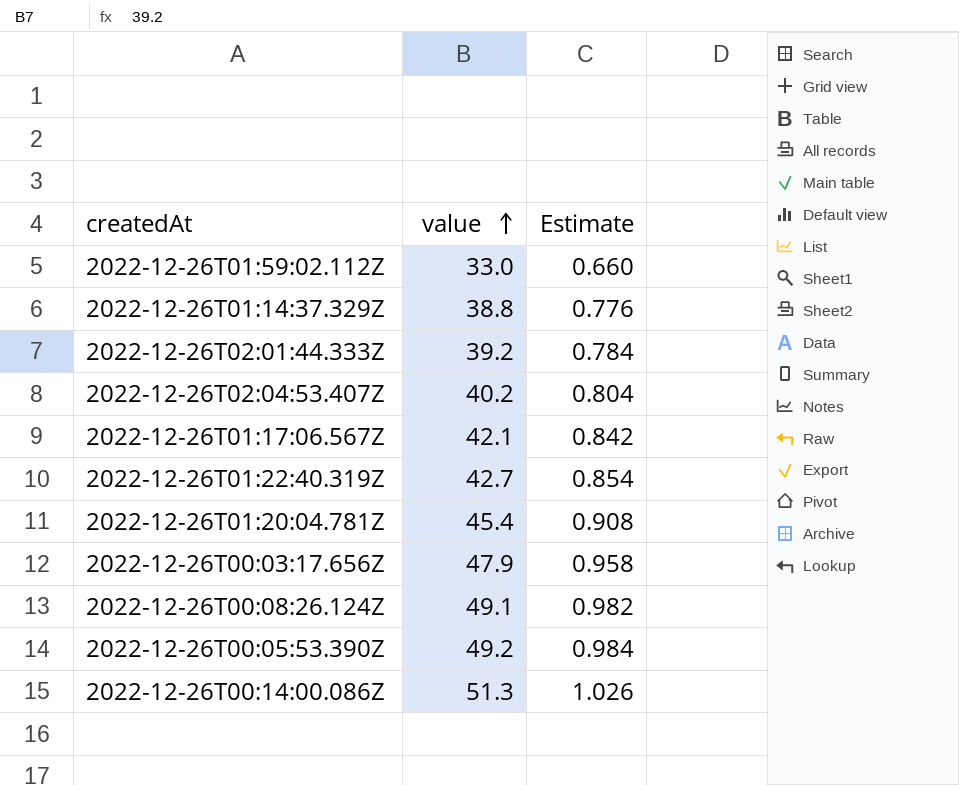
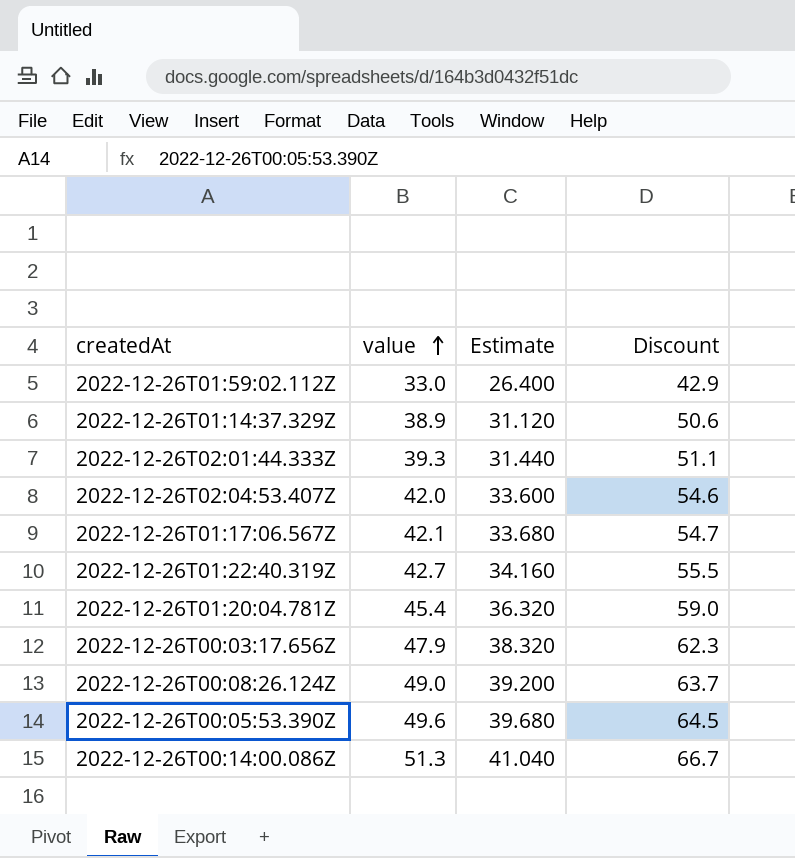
column Estimate | formula: [value] * 0.02 -> [value] * 0.8
column Discount | formula: none -> [value] * 1.3
2022-12-26T01:14:37.329Z | value: 38.8 -> 38.9
2022-12-26T02:01:44.333Z | value: 39.2 -> 39.3
2022-12-26T02:04:53.407Z | value: 40.2 -> 42.0
2022-12-26T00:08:26.124Z | value: 49.1 -> 49.0
2022-12-26T00:05:53.390Z | value: 49.2 -> 49.6

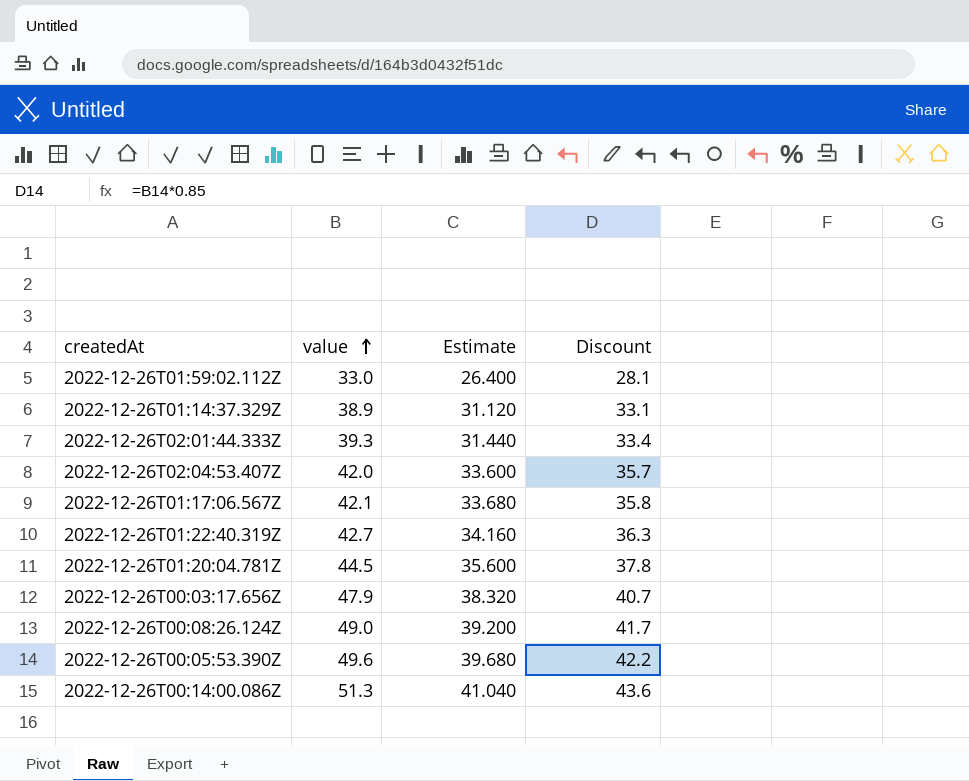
column Discount | formula: [value] * 1.3 -> [value] * 0.85
2022-12-26T01:20:04.781Z | value: 45.4 -> 44.5
2022-12-26T01:20:04.781Z | Estimate: 36.320 -> 35.600

